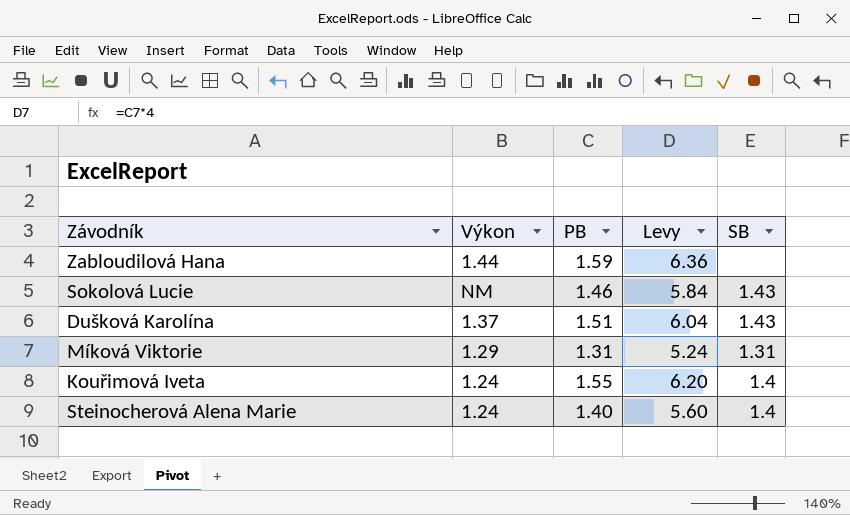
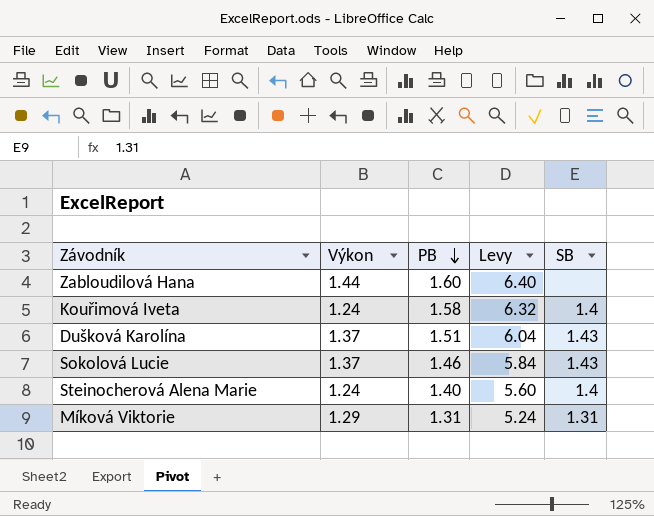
row order: none -> PB descending
Zabloudilová Hana | PB: 1.59 -> 1.60
Zabloudilová Hana | Levy: 6.36 -> 6.40
Kouřimová Iveta | PB: 1.55 -> 1.58
Kouřimová Iveta | Levy: 6.20 -> 6.32
Sokolová Lucie | Výkon: NM -> 1.37

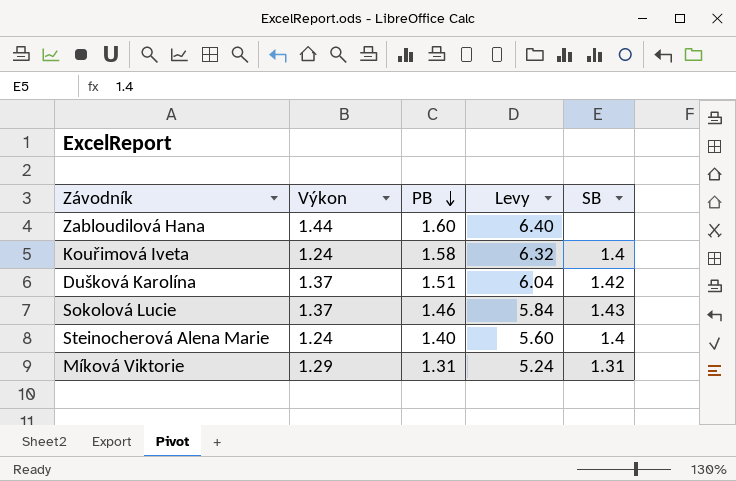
Dušková Karolína | SB: 1.43 -> 1.42

